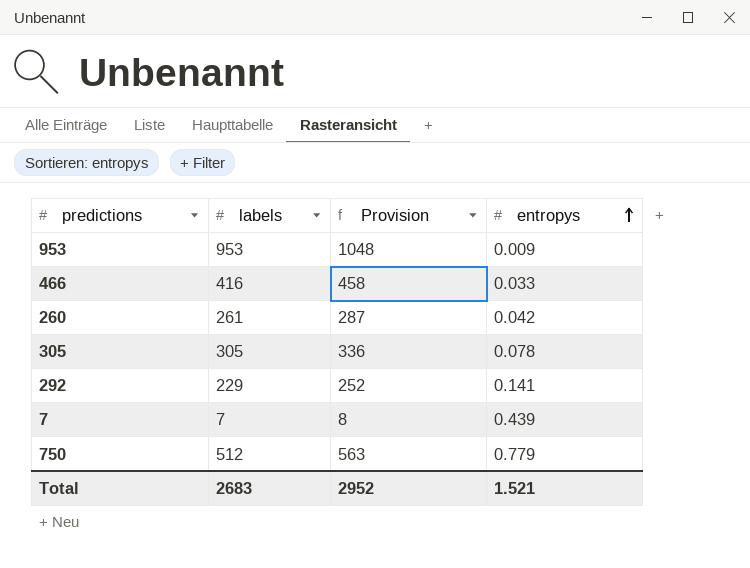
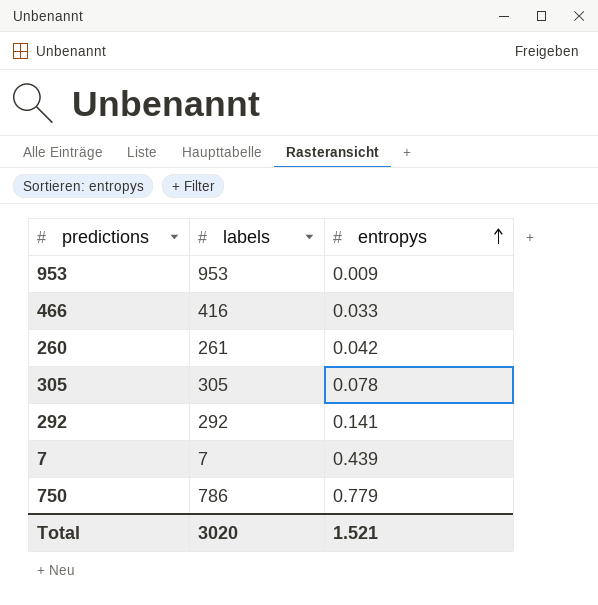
column Provision | formula: [labels] * 1.1 -> none
292 | labels: 229 -> 292
750 | labels: 512 -> 786
Total | labels: 2683 -> 3020

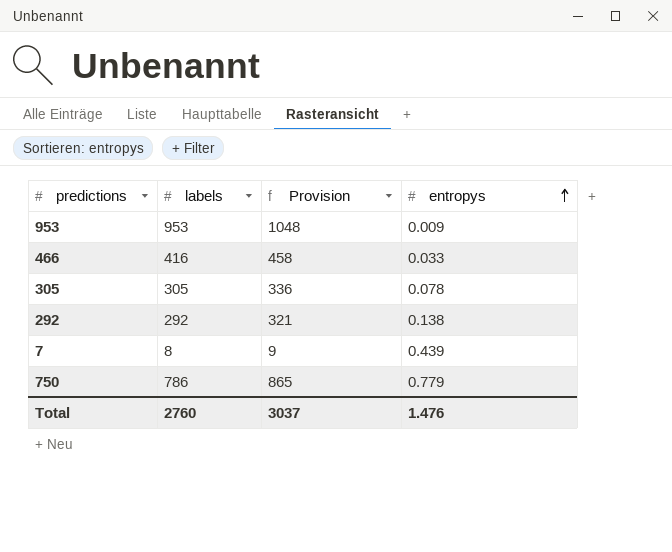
column Provision | formula: none -> [labels] * 1.1
row 260: 261 | 0.042 -> none
292 | entropys: 0.141 -> 0.138
7 | labels: 7 -> 8
Total | labels: 3020 -> 2760
Total | entropys: 1.521 -> 1.476

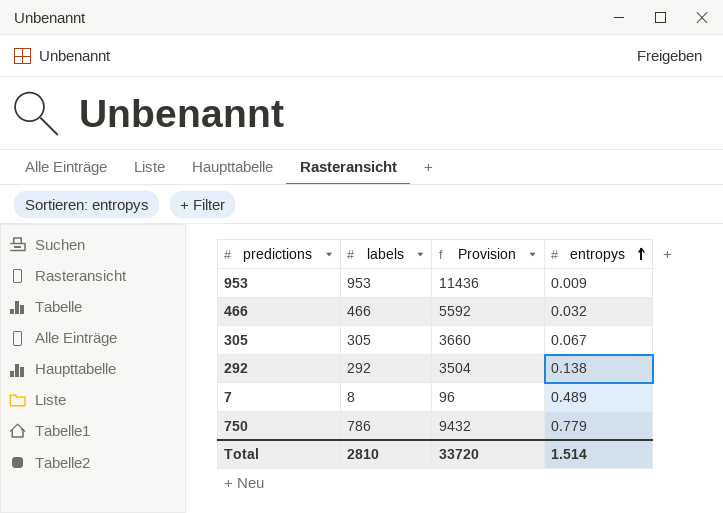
column Provision | formula: [labels] * 1.1 -> [labels] * 12
466 | labels: 416 -> 466
466 | entropys: 0.033 -> 0.032
305 | entropys: 0.078 -> 0.067
7 | entropys: 0.439 -> 0.489
Total | labels: 2760 -> 2810
Total | Provision: 3037 -> 33720
Total | entropys: 1.476 -> 1.514

